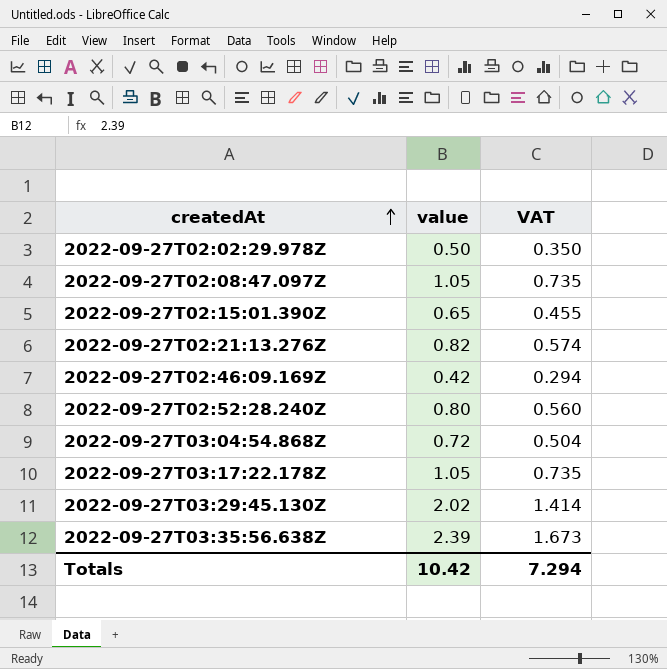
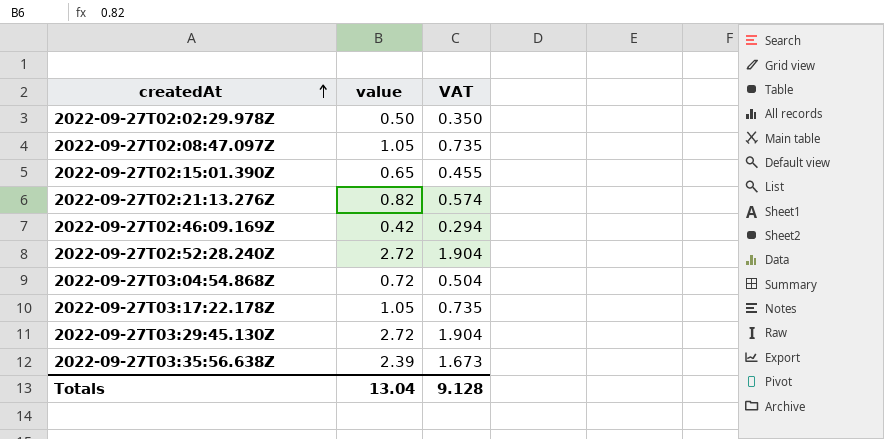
2022-09-27T02:52:28.240Z | value: 0.80 -> 2.72
2022-09-27T02:52:28.240Z | VAT: 0.560 -> 1.904
2022-09-27T03:29:45.130Z | value: 2.02 -> 2.72
2022-09-27T03:29:45.130Z | VAT: 1.414 -> 1.904
Totals | value: 10.42 -> 13.04
Totals | VAT: 7.294 -> 9.128

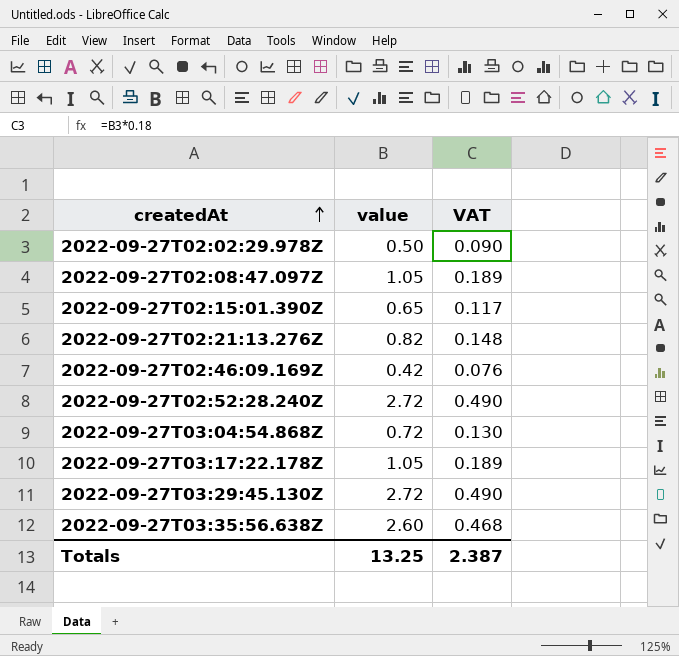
column VAT | formula: [value] * 0.7 -> [value] * 0.18
2022-09-27T03:35:56.638Z | value: 2.39 -> 2.60
Totals | value: 13.04 -> 13.25
Totals | VAT: 9.128 -> 2.387

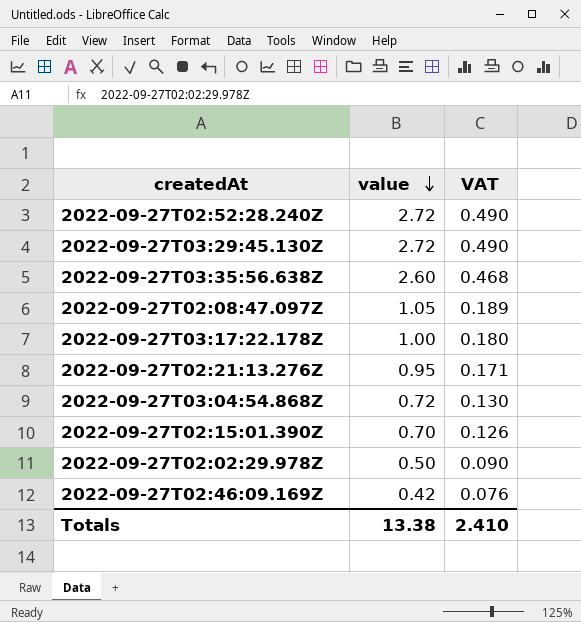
row order: createdAt ascending -> value descending
2022-09-27T03:17:22.178Z | value: 1.05 -> 1.00
2022-09-27T03:17:22.178Z | VAT: 0.189 -> 0.180
2022-09-27T02:21:13.276Z | value: 0.82 -> 0.95
2022-09-27T02:21:13.276Z | VAT: 0.148 -> 0.171
2022-09-27T02:15:01.390Z | value: 0.65 -> 0.70
2022-09-27T02:15:01.390Z | VAT: 0.117 -> 0.126
Totals | value: 13.25 -> 13.38
Totals | VAT: 2.387 -> 2.410

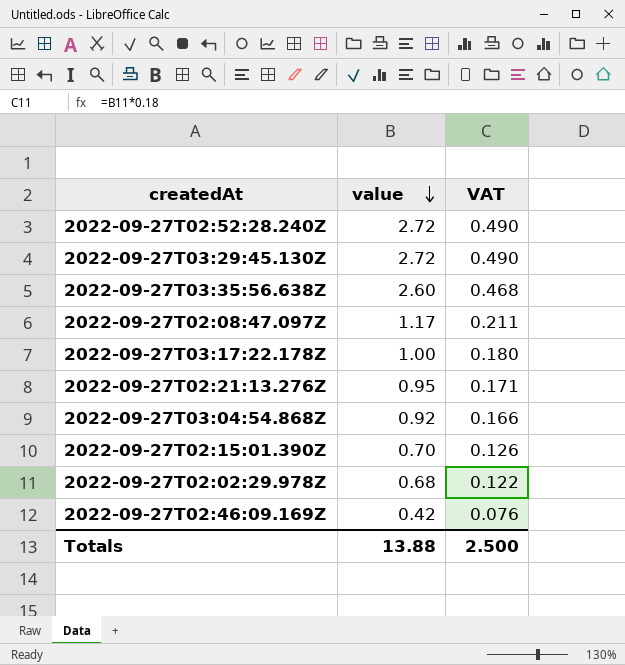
2022-09-27T02:08:47.097Z | value: 1.05 -> 1.17
2022-09-27T02:08:47.097Z | VAT: 0.189 -> 0.211
2022-09-27T03:04:54.868Z | value: 0.72 -> 0.92
2022-09-27T03:04:54.868Z | VAT: 0.130 -> 0.166
2022-09-27T02:02:29.978Z | value: 0.50 -> 0.68
2022-09-27T02:02:29.978Z | VAT: 0.090 -> 0.122
Totals | value: 13.38 -> 13.88
Totals | VAT: 2.410 -> 2.500

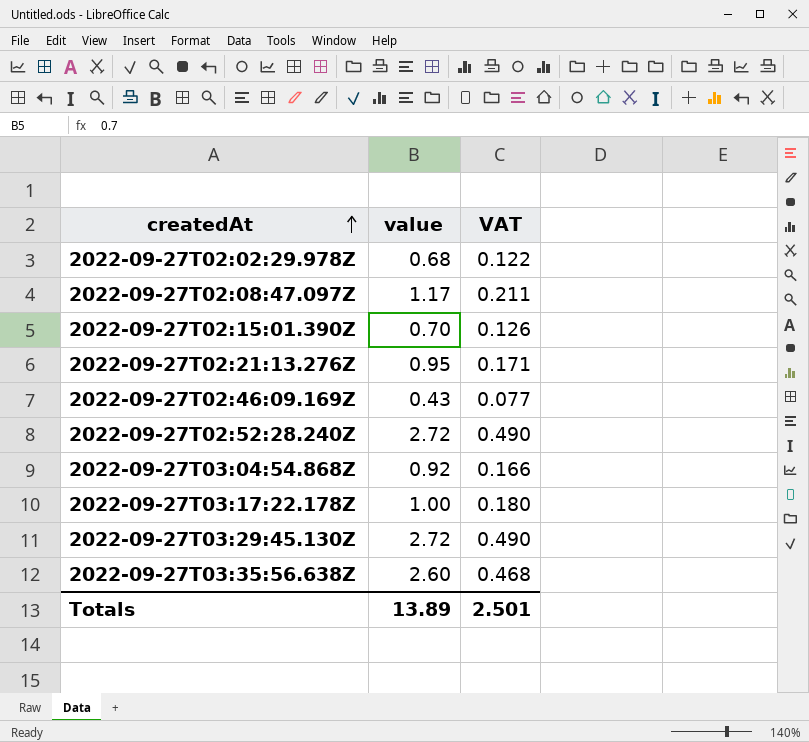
row order: value descending -> createdAt ascending
2022-09-27T02:46:09.169Z | value: 0.42 -> 0.43
2022-09-27T02:46:09.169Z | VAT: 0.076 -> 0.077
Totals | value: 13.88 -> 13.89
Totals | VAT: 2.500 -> 2.501

